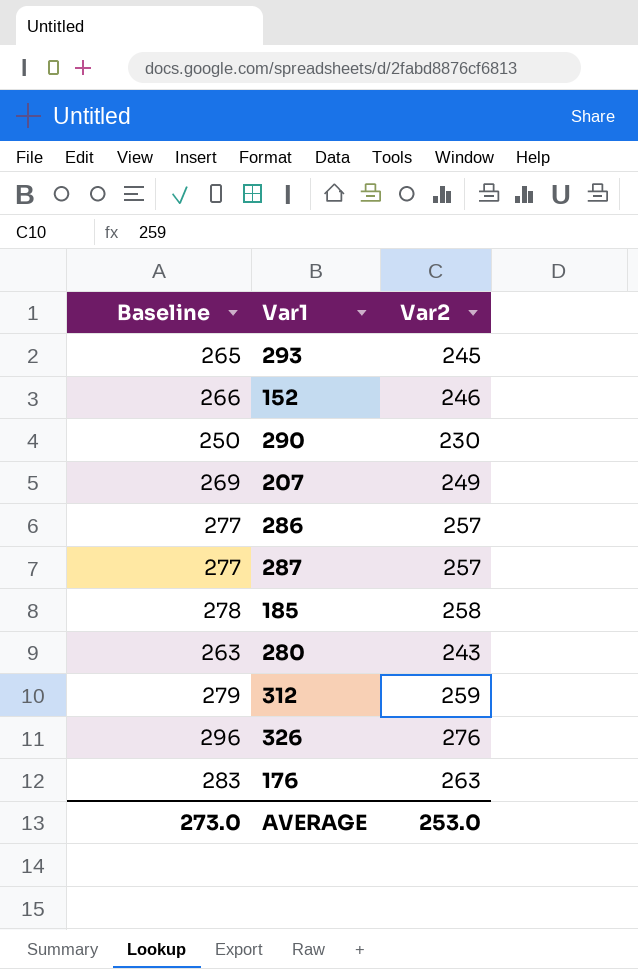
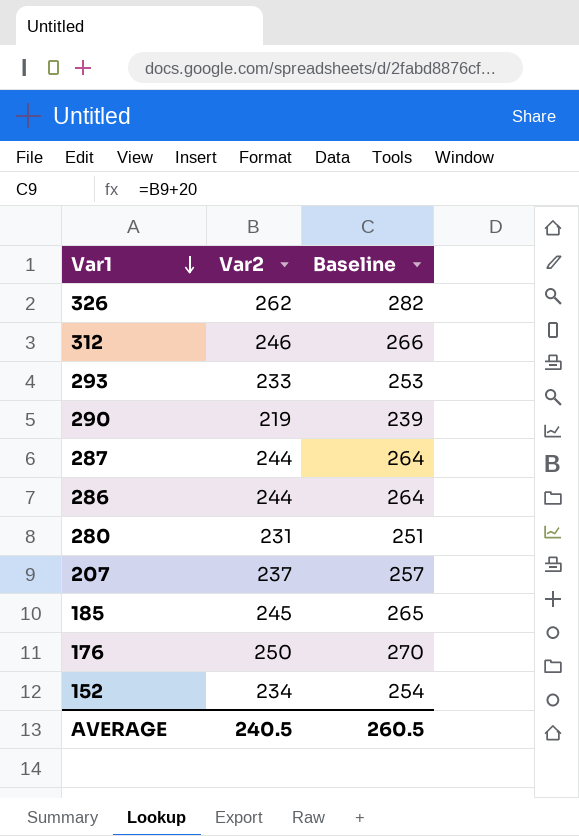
row order: none -> Var1 descending
column Baseline | position: 1 -> 3
326 | Var2: 276 -> 262
326 | Baseline: 296 -> 282
312 | Var2: 259 -> 246
312 | Baseline: 279 -> 266
293 | Var2: 245 -> 233
293 | Baseline: 265 -> 253
290 | Var2: 230 -> 219
290 | Baseline: 250 -> 239
287 | Var2: 257 -> 244
287 | Baseline: 277 -> 264
286 | Var2: 257 -> 244
286 | Baseline: 277 -> 264
280 | Var2: 243 -> 231
280 | Baseline: 263 -> 251
207 | Var2: 249 -> 237
207 | Baseline: 269 -> 257
185 | Var2: 258 -> 245
185 | Baseline: 278 -> 265
176 | Var2: 263 -> 250
176 | Baseline: 283 -> 270
152 | Var2: 246 -> 234
152 | Baseline: 266 -> 254
AVERAGE | Var2: 253.0 -> 240.5
AVERAGE | Baseline: 273.0 -> 260.5

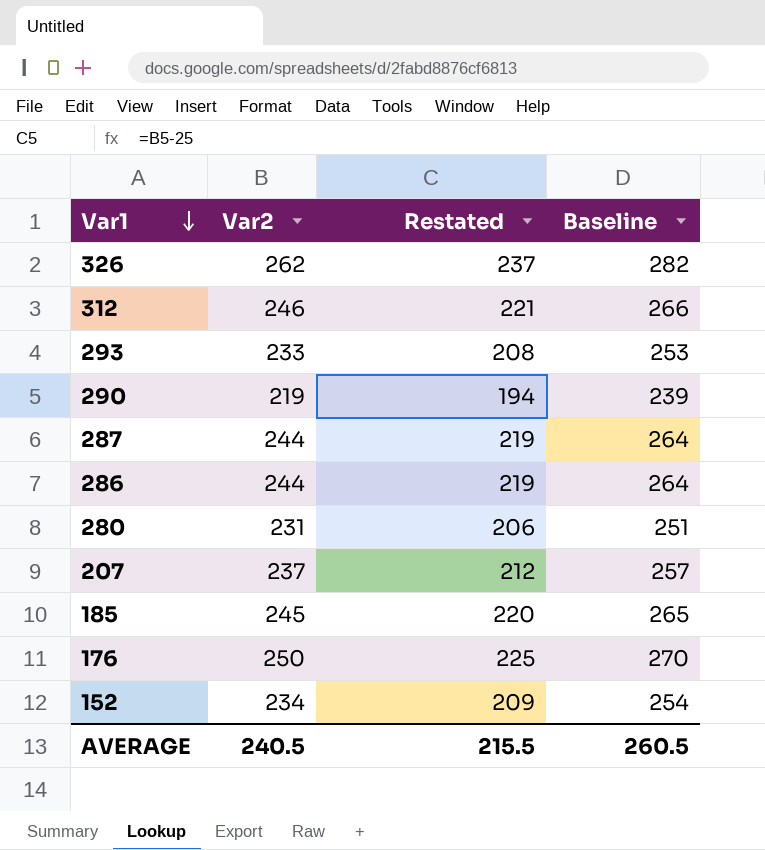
column Restated | formula: none -> [Var2] - 25

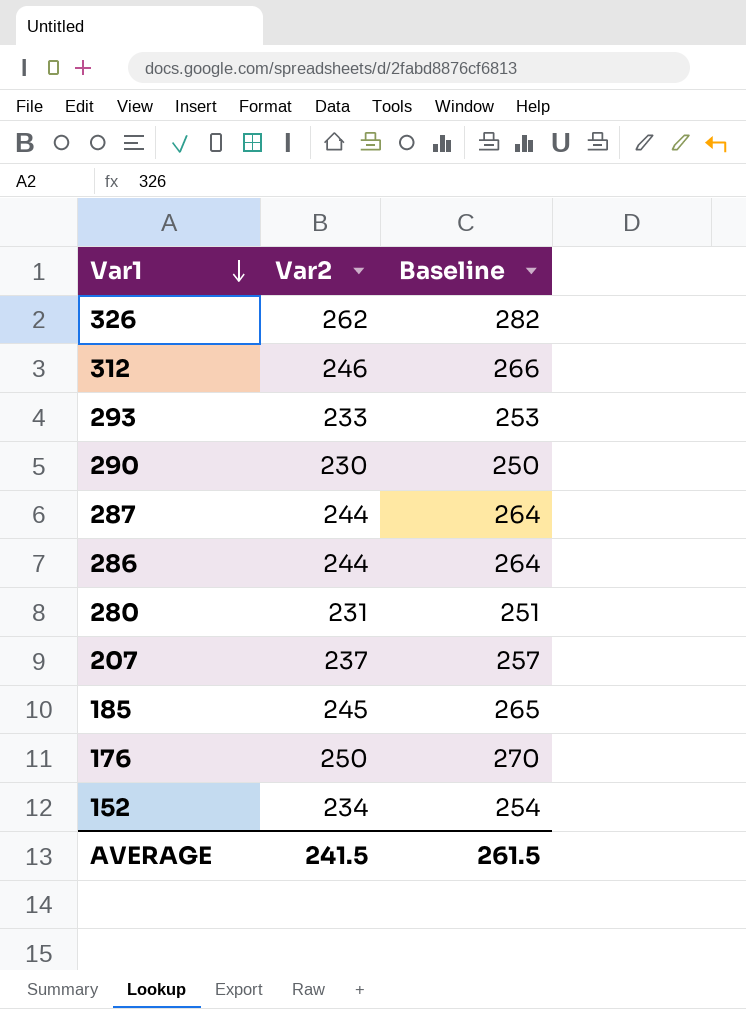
column Restated | formula: [Var2] - 25 -> none
290 | Var2: 219 -> 230
290 | Baseline: 239 -> 250
AVERAGE | Var2: 240.5 -> 241.5
AVERAGE | Baseline: 260.5 -> 261.5

